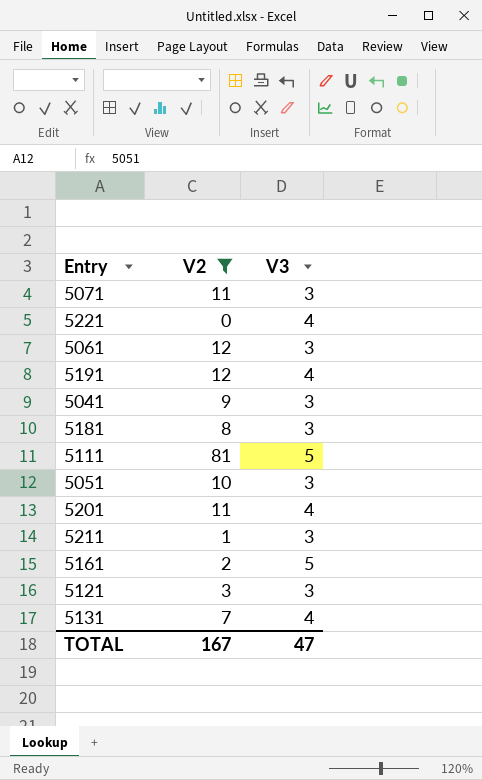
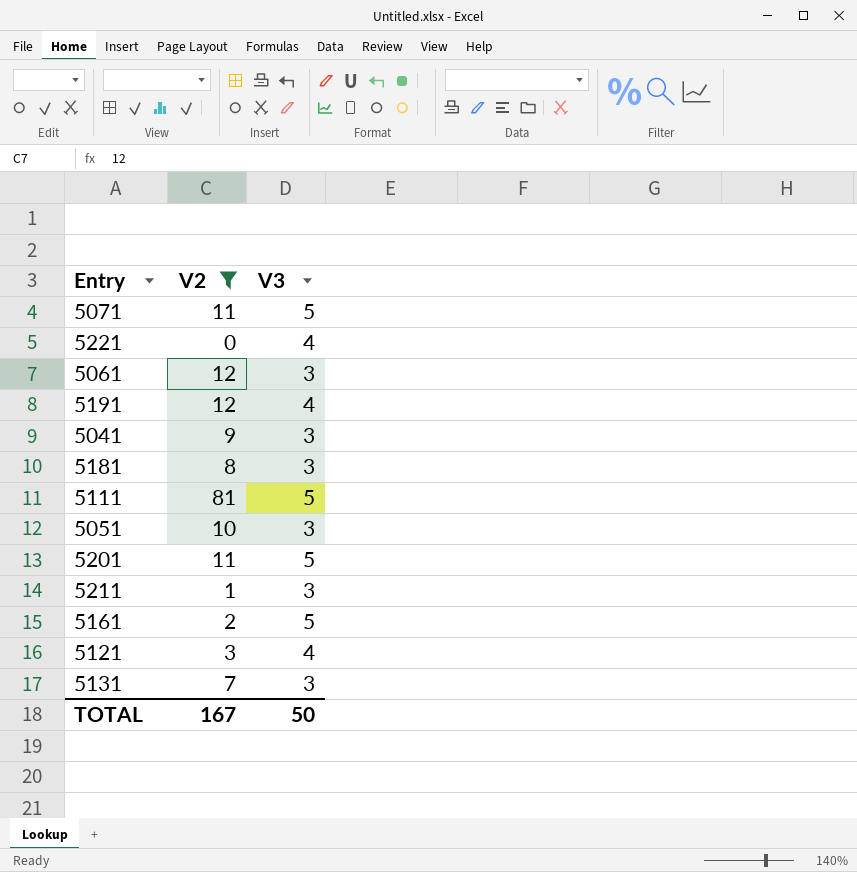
5071 | V3: 3 -> 5
5201 | V3: 4 -> 5
5121 | V3: 3 -> 4
5131 | V3: 4 -> 3
TOTAL | V3: 47 -> 50

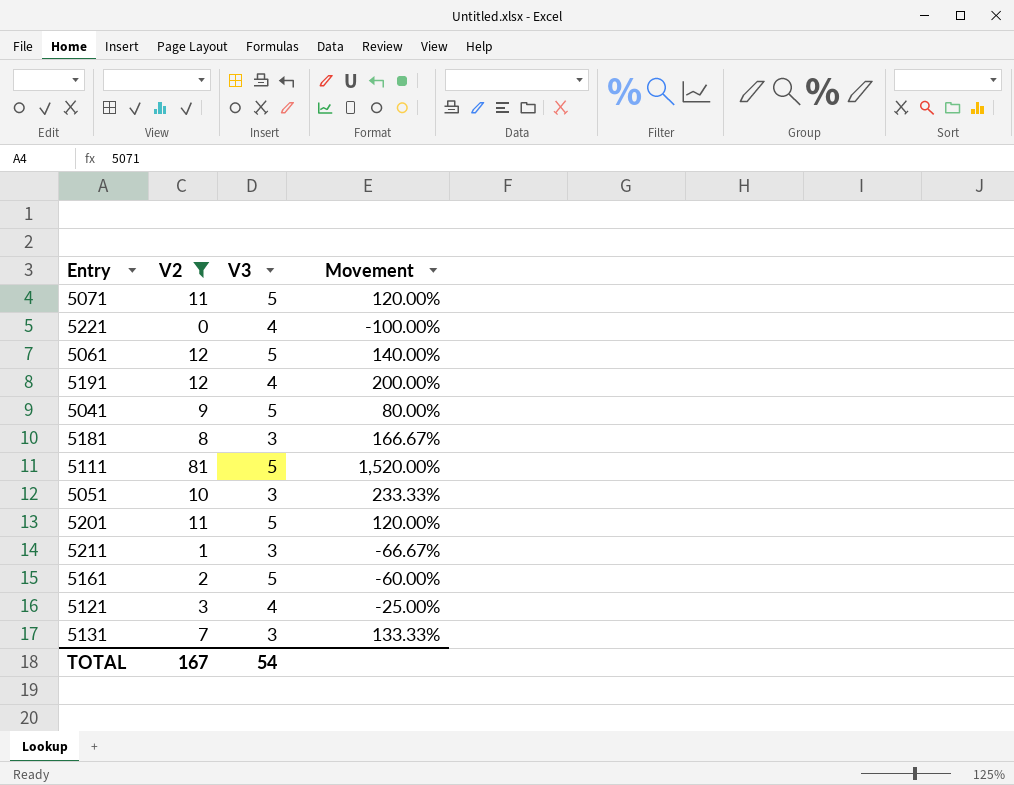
column Movement | formula: none -> ([V2] - [V3]) / [V3]
5061 | V3: 3 -> 5
5041 | V3: 3 -> 5
TOTAL | V3: 50 -> 54

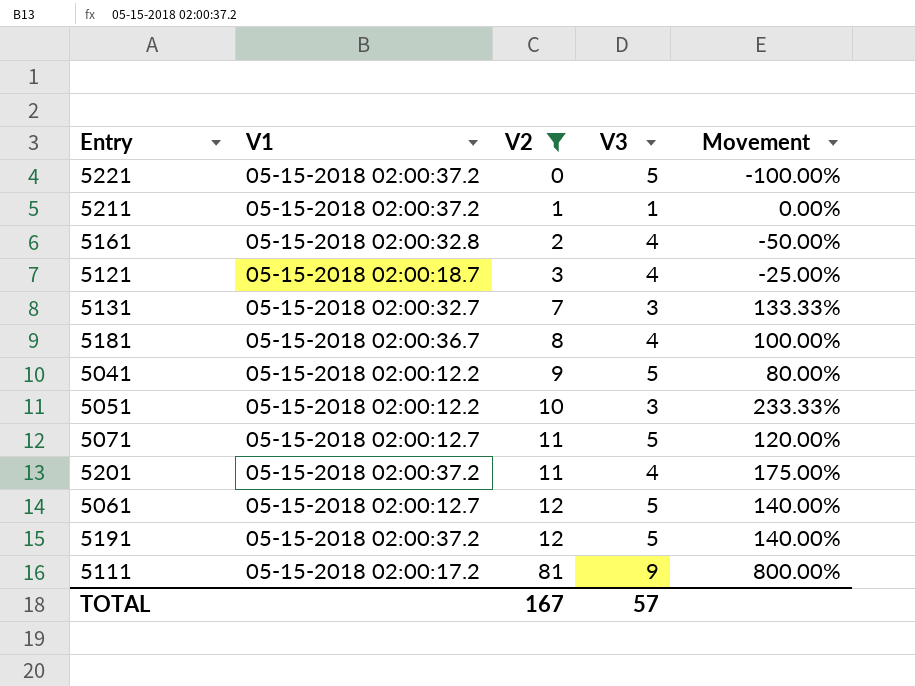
row order: none -> V2 ascending
column V1 | position: none -> 2
5221 | V3: 4 -> 5
5211 | V3: 3 -> 1
5211 | Movement: -66.67% -> 0.00%
5161 | V3: 5 -> 4
5161 | Movement: -60.00% -> -50.00%
5181 | V3: 3 -> 4
5181 | Movement: 166.67% -> 100.00%
5201 | V3: 5 -> 4
5201 | Movement: 120.00% -> 175.00%
5191 | V3: 4 -> 5
5191 | Movement: 200.00% -> 140.00%
5111 | V3: 5 -> 9
5111 | Movement: 1,520.00% -> 800.00%
TOTAL | V3: 54 -> 57

